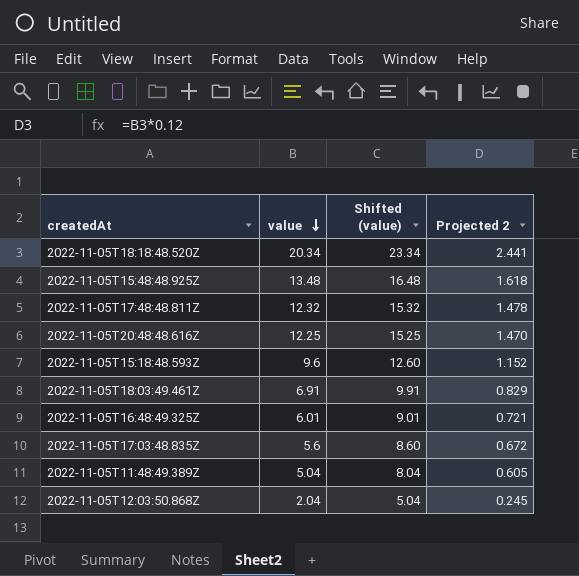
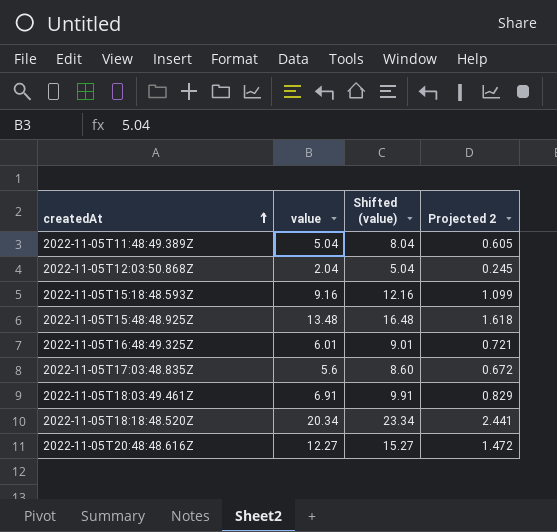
row order: value descending -> createdAt ascending
row 2022-11-05T17:48:48.811Z: 12.32 | 15.32 | 1.478 -> none
2022-11-05T15:18:48.593Z | value: 9.6 -> 9.16
2022-11-05T15:18:48.593Z | Shifted (value): 12.60 -> 12.16
2022-11-05T15:18:48.593Z | Projected 2: 1.152 -> 1.099
2022-11-05T20:48:48.616Z | value: 12.25 -> 12.27
2022-11-05T20:48:48.616Z | Shifted (value): 15.25 -> 15.27
2022-11-05T20:48:48.616Z | Projected 2: 1.470 -> 1.472

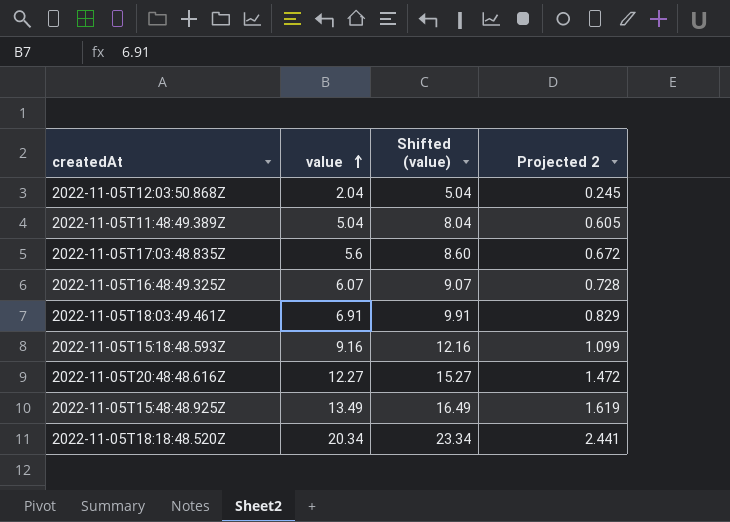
row order: createdAt ascending -> value ascending
2022-11-05T16:48:49.325Z | value: 6.01 -> 6.07
2022-11-05T16:48:49.325Z | Shifted (value): 9.01 -> 9.07
2022-11-05T16:48:49.325Z | Projected 2: 0.721 -> 0.728
2022-11-05T15:48:48.925Z | value: 13.48 -> 13.49
2022-11-05T15:48:48.925Z | Shifted (value): 16.48 -> 16.49
2022-11-05T15:48:48.925Z | Projected 2: 1.618 -> 1.619

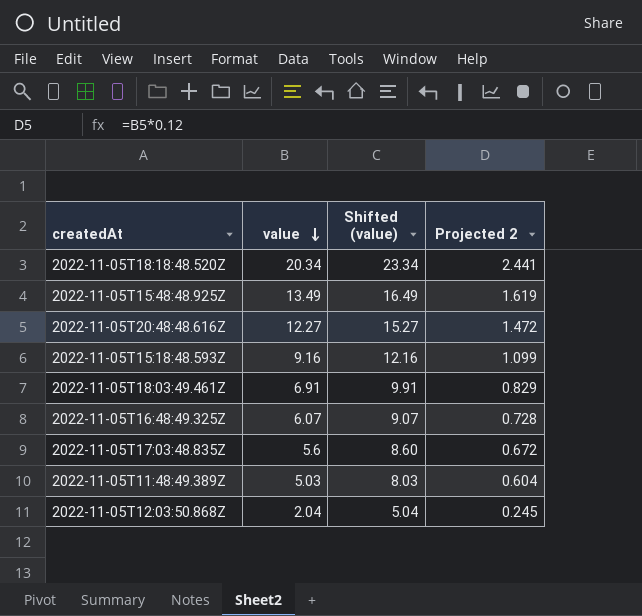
row order: value ascending -> value descending
2022-11-05T11:48:49.389Z | value: 5.04 -> 5.03
2022-11-05T11:48:49.389Z | Shifted (value): 8.04 -> 8.03
2022-11-05T11:48:49.389Z | Projected 2: 0.605 -> 0.604

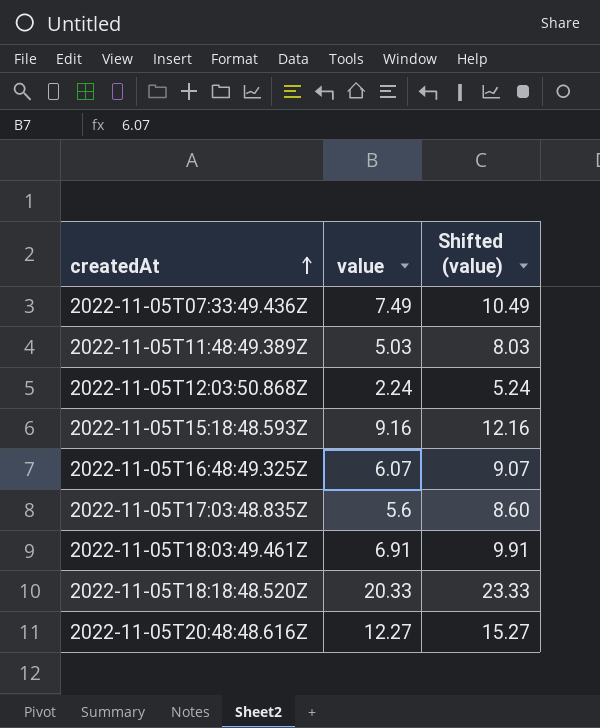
row order: value descending -> createdAt ascending
column Projected 2 | formula: [value] * 0.12 -> none
row 2022-11-05T15:48:48.925Z: 13.49 | 16.49 | 1.619 -> none
row 2022-11-05T07:33:49.436Z: none -> 7.49 | 10.49
2022-11-05T12:03:50.868Z | value: 2.04 -> 2.24
2022-11-05T12:03:50.868Z | Shifted (value): 5.04 -> 5.24
2022-11-05T18:18:48.520Z | value: 20.34 -> 20.33
2022-11-05T18:18:48.520Z | Shifted (value): 23.34 -> 23.33

